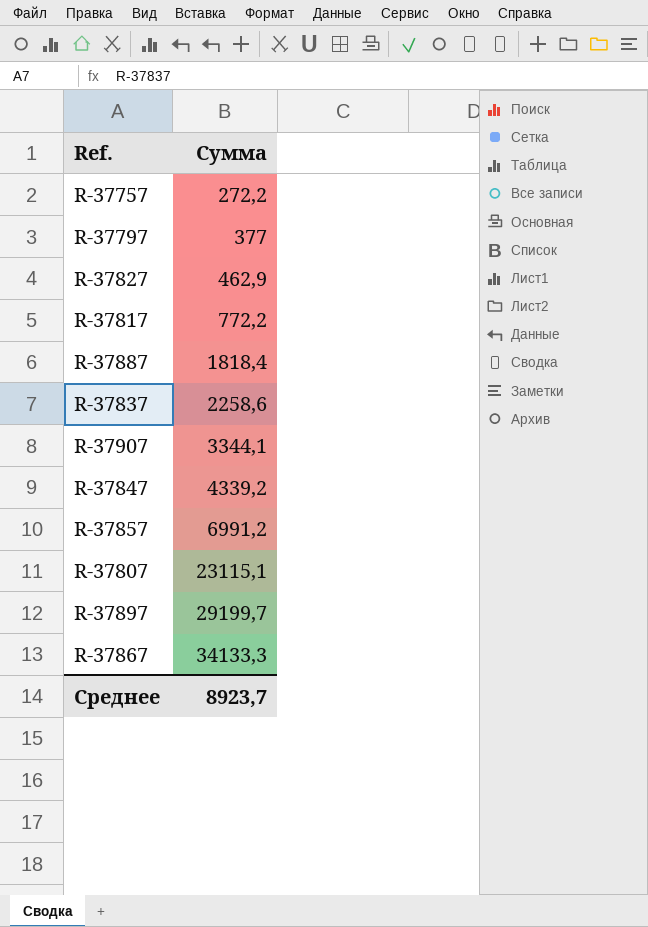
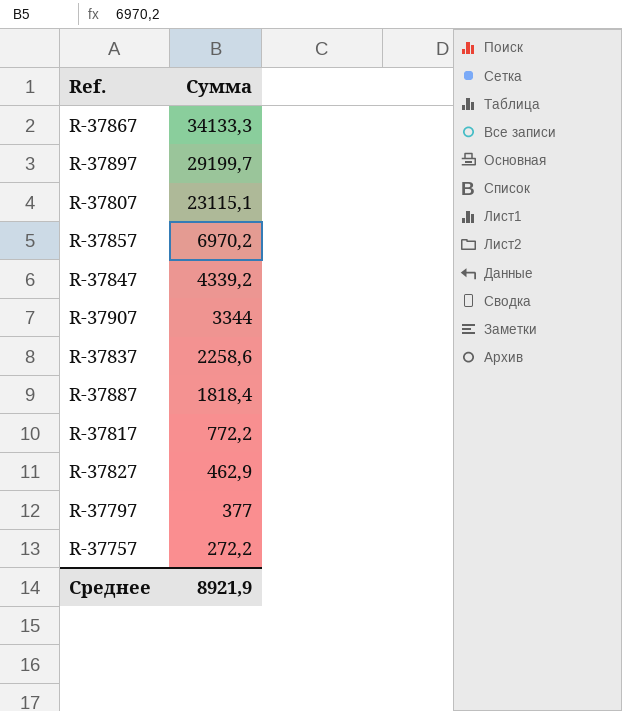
row order: Сумма ascending -> Сумма descending
R-37857 | Сумма: 6991,2 -> 6970,2
R-37907 | Сумма: 3344,1 -> 3344
Среднее | Сумма: 8923,7 -> 8921,9

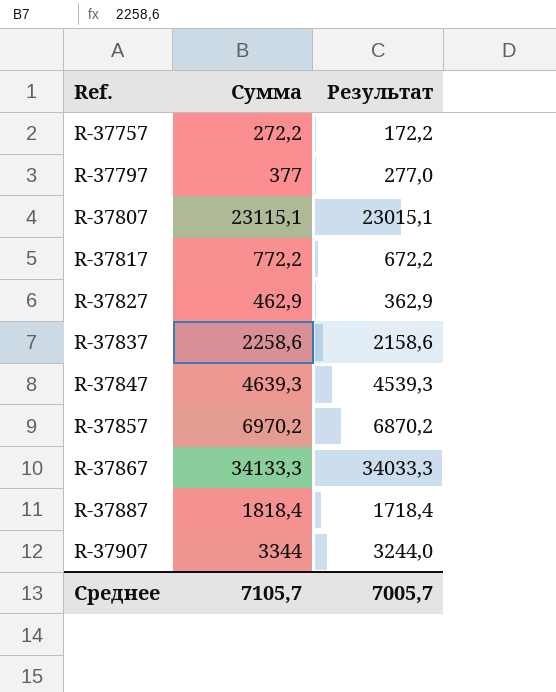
row order: Сумма descending -> Ref. ascending
column Результат | formula: none -> [Сумма] - 100
row R-37897: 29199,7 -> none
R-37847 | Сумма: 4339,2 -> 4639,3
Среднее | Сумма: 8921,9 -> 7105,7

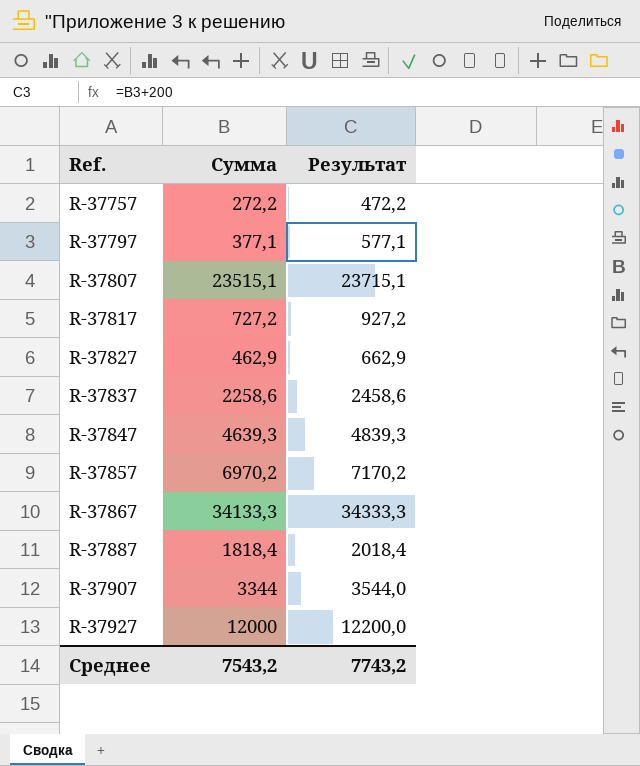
column Результат | formula: [Сумма] - 100 -> [Сумма] + 200
R-37797 | Сумма: 377 -> 377,1
R-37807 | Сумма: 23115,1 -> 23515,1
R-37817 | Сумма: 772,2 -> 727,2
row R-37927: none -> 12000 | 12200,0
Среднее | Сумма: 7105,7 -> 7543,2
Среднее | Результат: 7005,7 -> 7743,2

